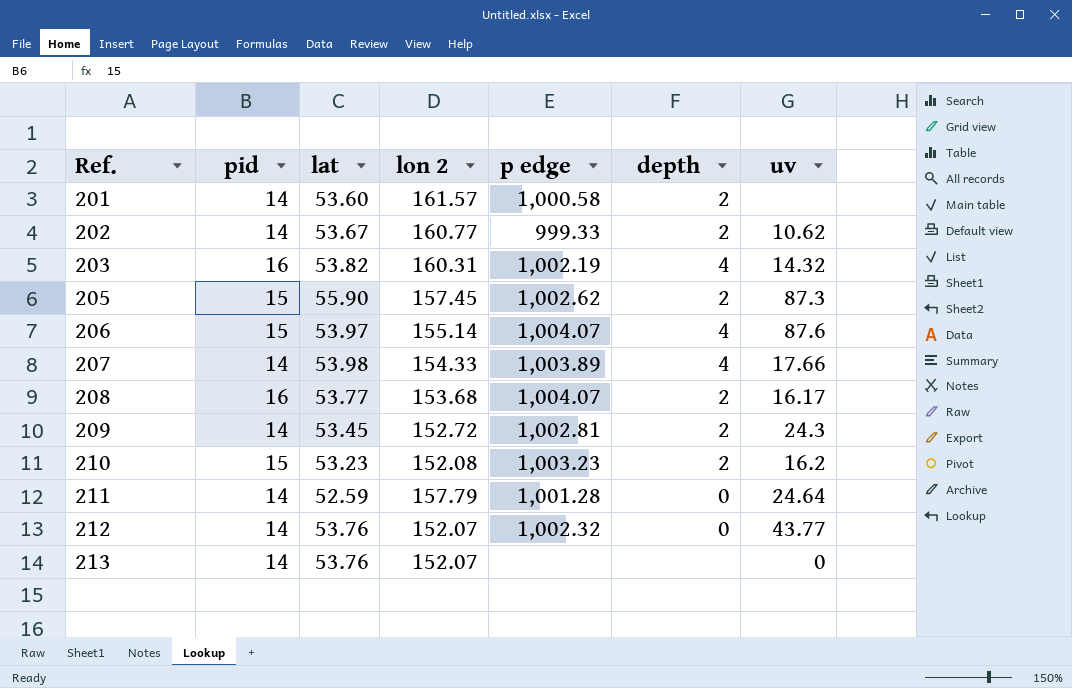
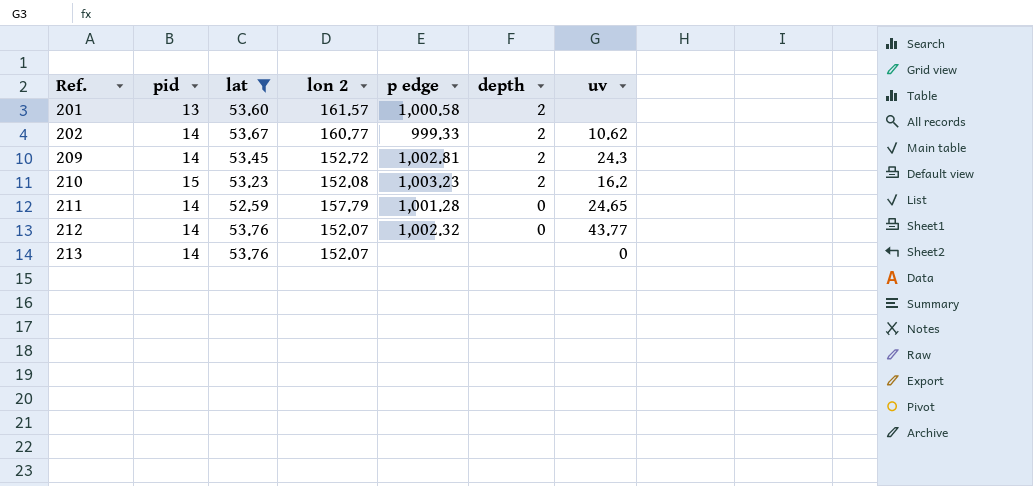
filter: none -> lat <= 53.76
201 | pid: 14 -> 13
211 | uv: 24.64 -> 24.65

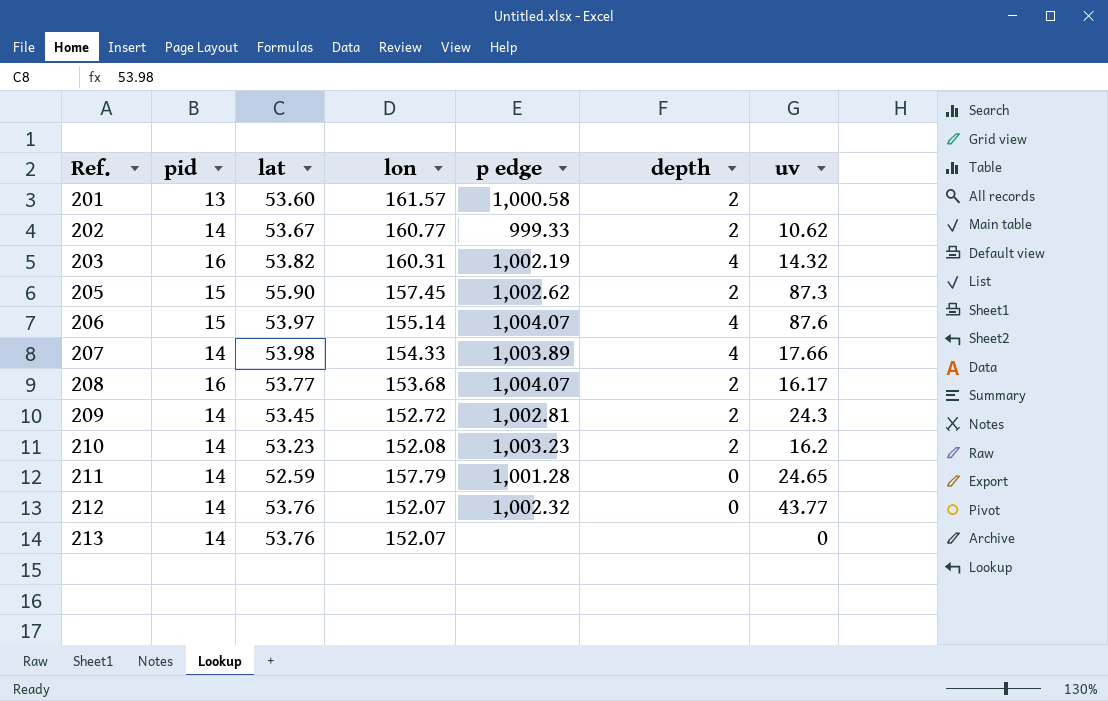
filter: lat <= 53.76 -> none
column name: lon 2 -> lon
210 | pid: 15 -> 14

